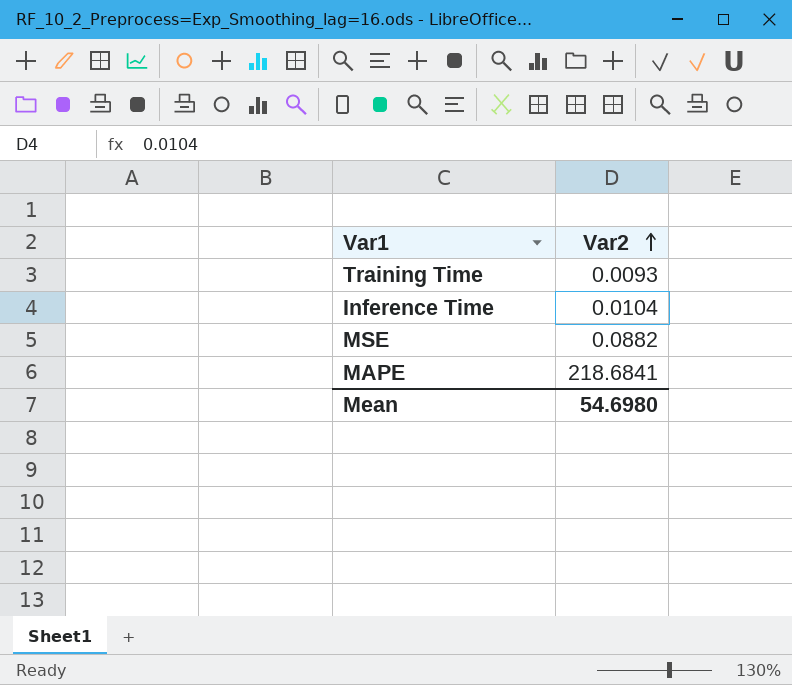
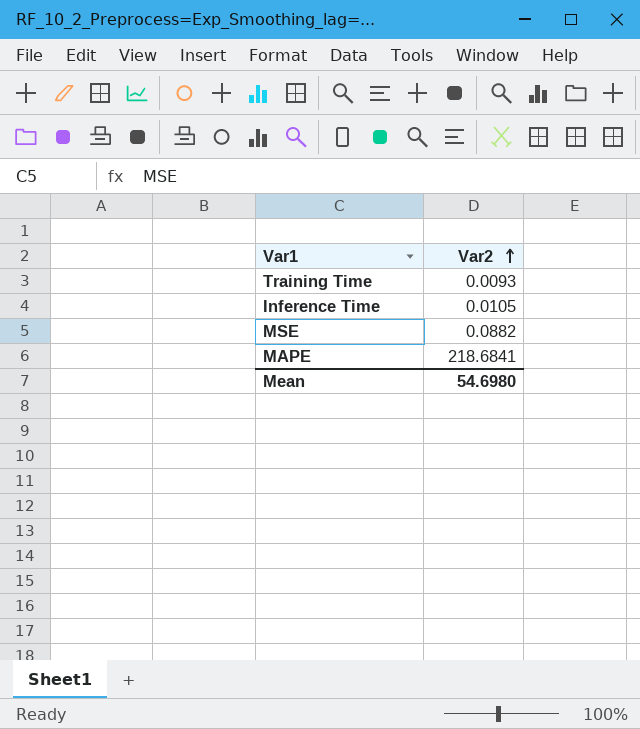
Inference Time | Var2: 0.0104 -> 0.0105

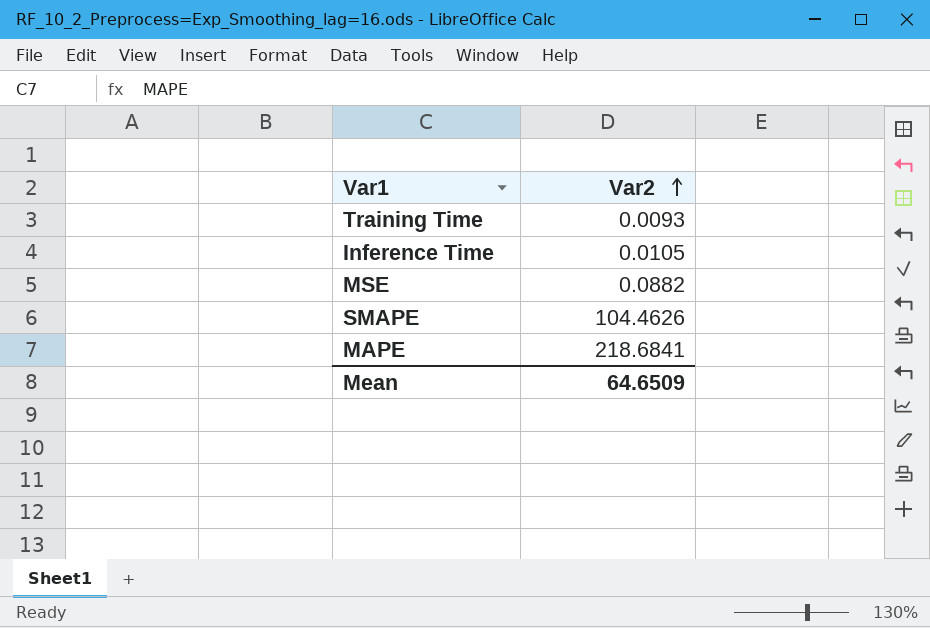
row SMAPE: none -> 104.4626
Mean | Var2: 54.6980 -> 64.6509

